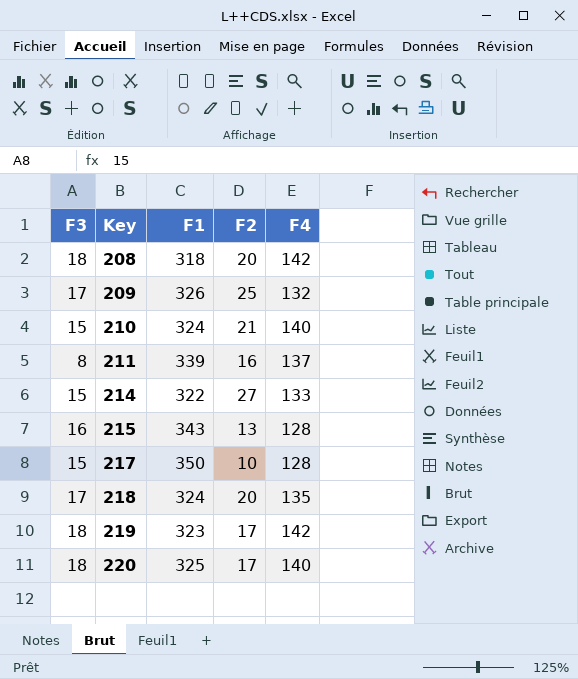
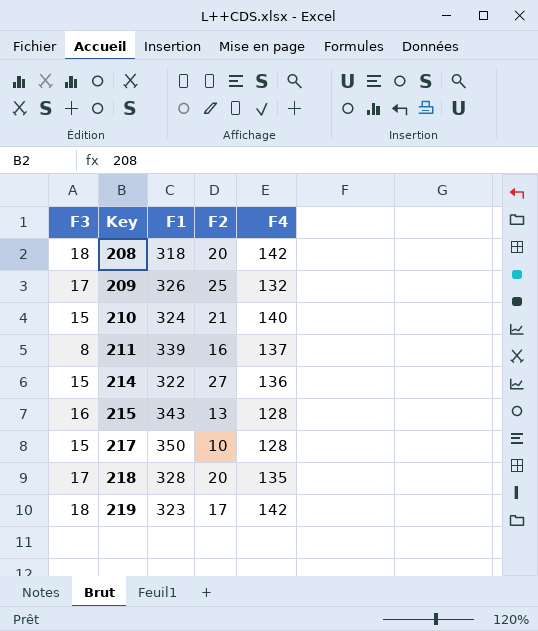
row 220: 18 | 325 | 17 | 140 -> none
214 | F4: 133 -> 136
218 | F1: 324 -> 328

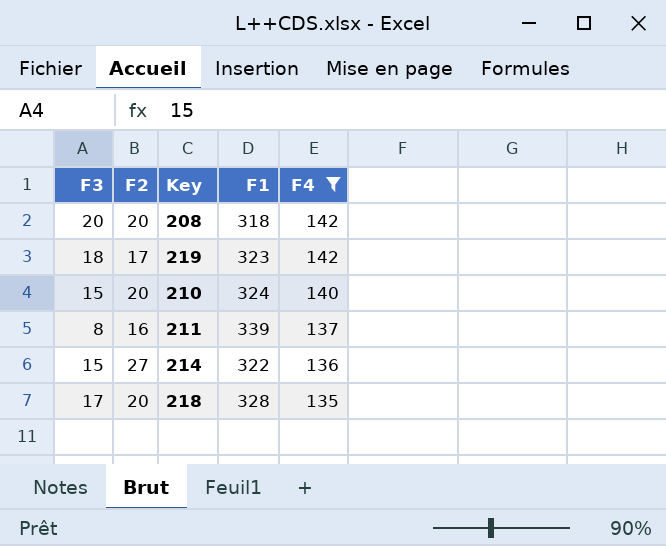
filter: none -> F4 >= 135
row order: Key ascending -> F4 descending
column F2 | position: 4 -> 2
208 | F3: 18 -> 20
210 | F2: 21 -> 20

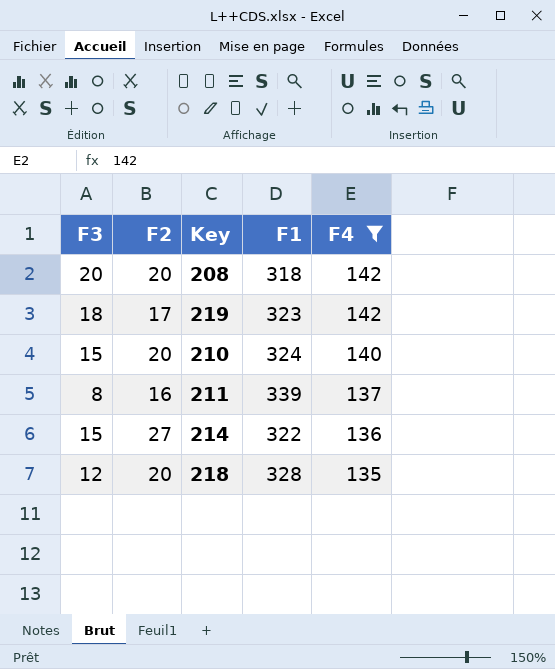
218 | F3: 17 -> 12

